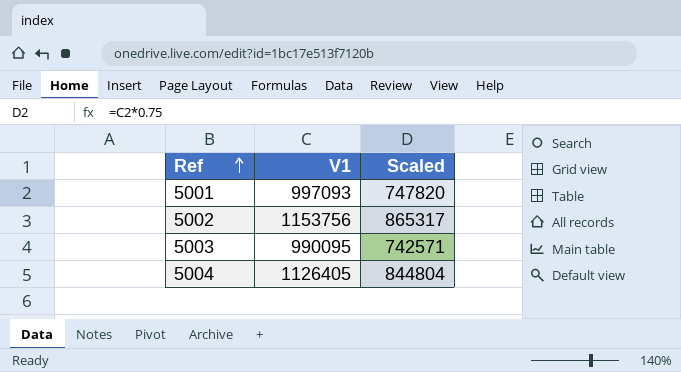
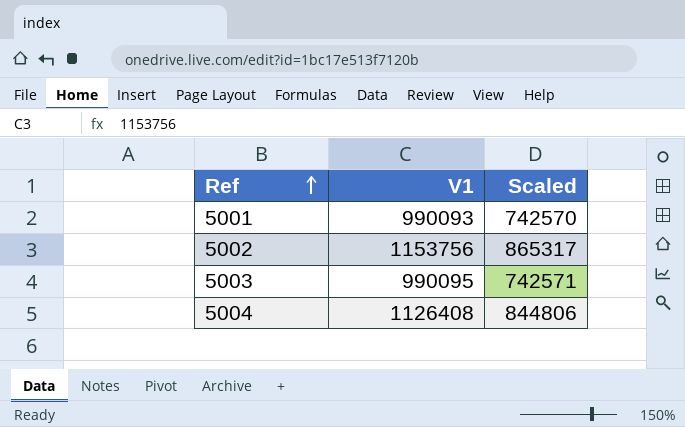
5001 | V1: 997093 -> 990093
5001 | Scaled: 747820 -> 742570
5004 | V1: 1126405 -> 1126408
5004 | Scaled: 844804 -> 844806

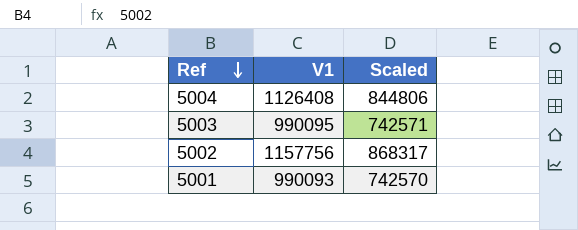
row order: Ref ascending -> Ref descending
5002 | V1: 1153756 -> 1157756
5002 | Scaled: 865317 -> 868317

